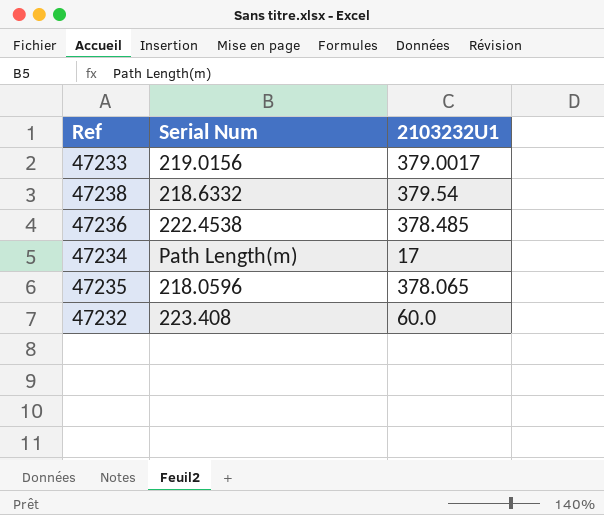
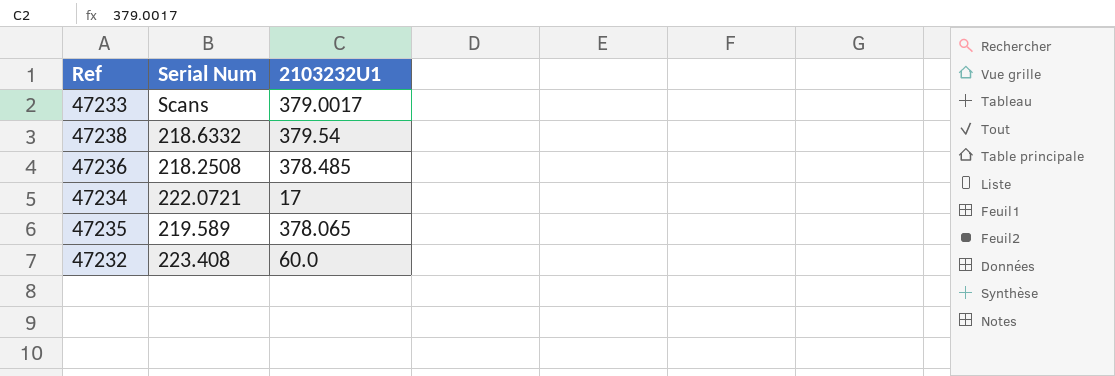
47233 | Serial Num: 219.0156 -> Scans
47236 | Serial Num: 222.4538 -> 218.2508
47234 | Serial Num: Path Length(m) -> 222.0721
47235 | Serial Num: 218.0596 -> 219.589

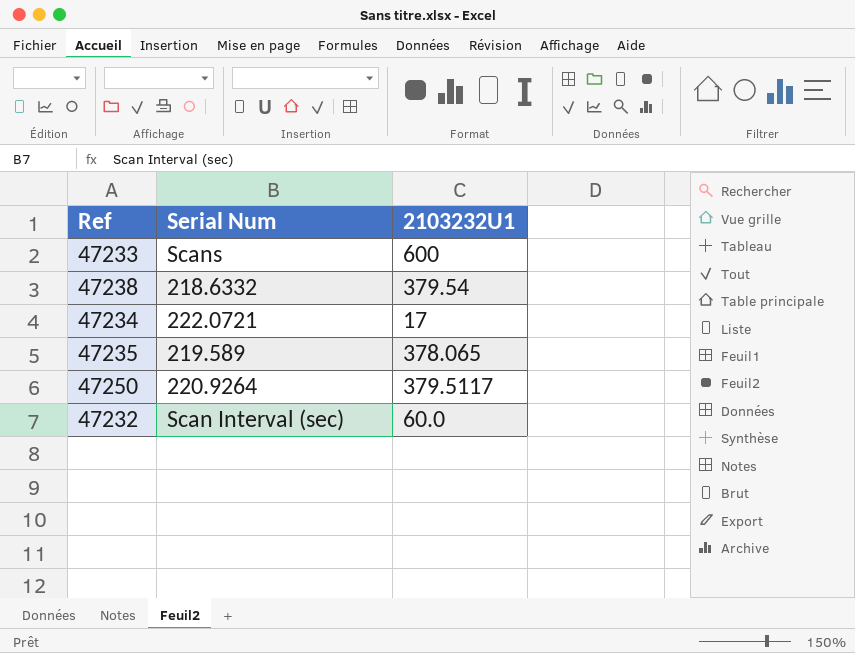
row 47236: 218.2508 | 378.485 -> none
47233 | 2103232U1: 379.0017 -> 600
row 47250: none -> 220.9264 | 379.5117
47232 | Serial Num: 223.408 -> Scan Interval (sec)

